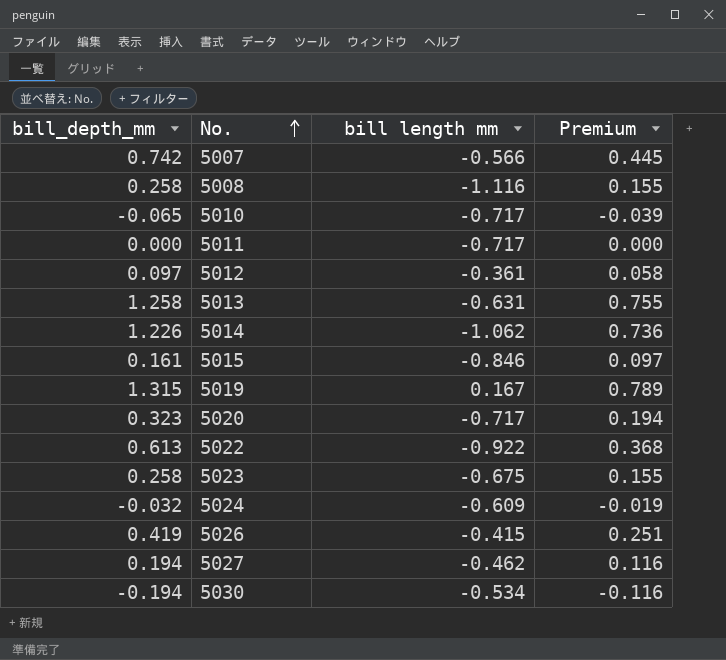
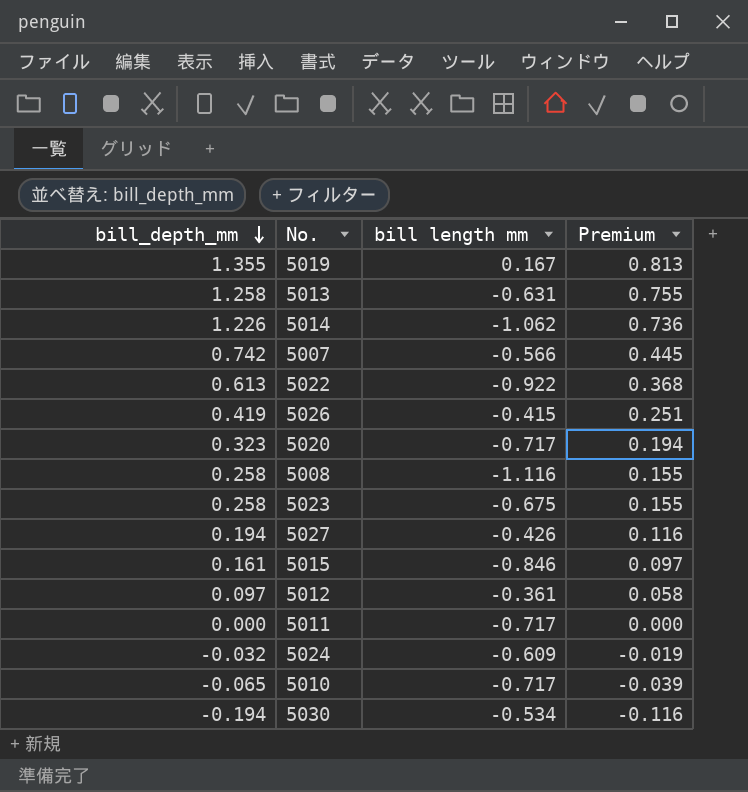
row order: No. ascending -> bill_depth_mm descending
5019 | bill_depth_mm: 1.315 -> 1.355
5019 | Premium: 0.789 -> 0.813
5027 | bill length mm: -0.462 -> -0.426

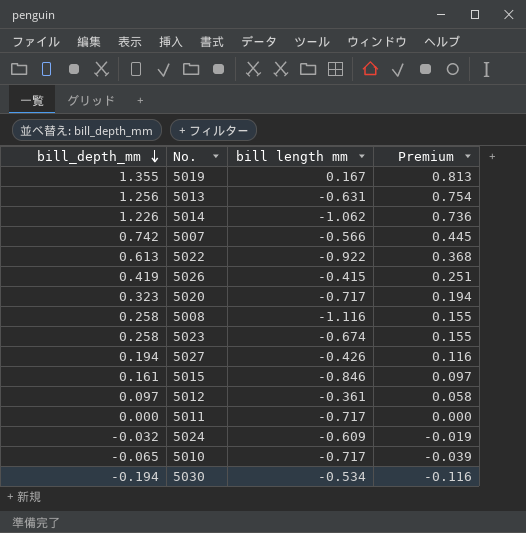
5013 | bill_depth_mm: 1.258 -> 1.256
5013 | Premium: 0.755 -> 0.754
5023 | bill length mm: -0.675 -> -0.674

